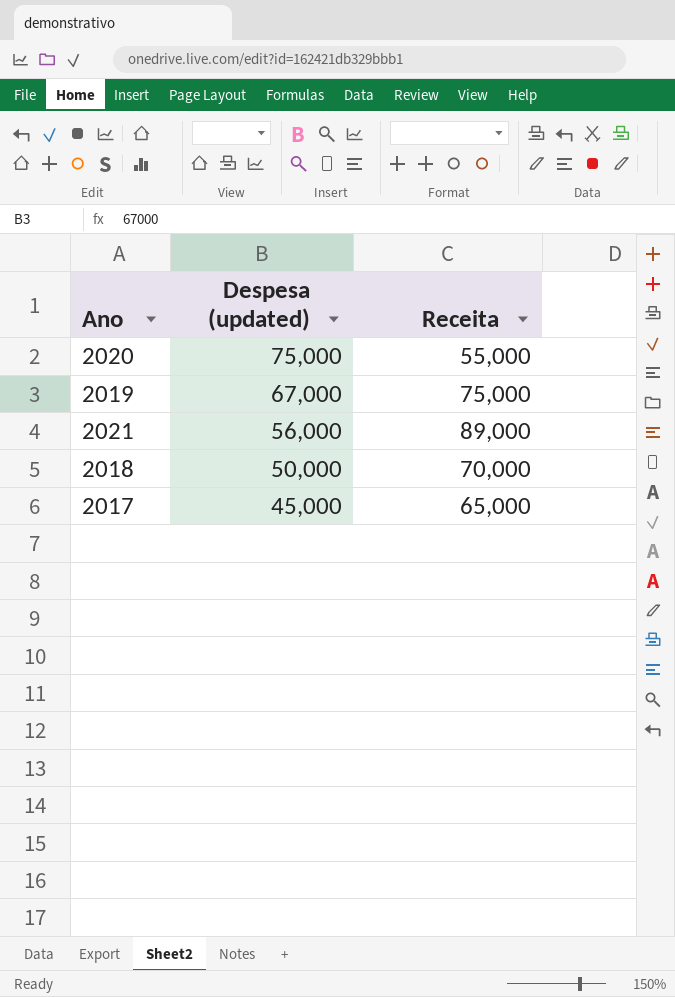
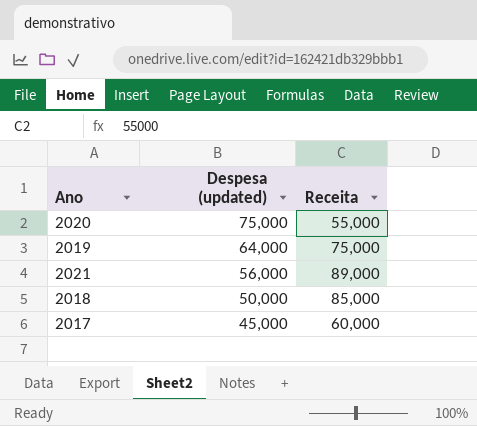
2019 | Despesa (updated): 67,000 -> 64,000
2018 | Receita: 70,000 -> 85,000
2017 | Receita: 65,000 -> 60,000

